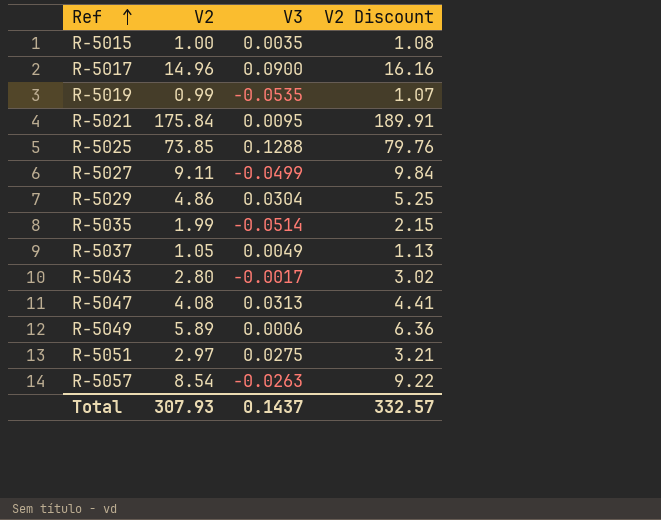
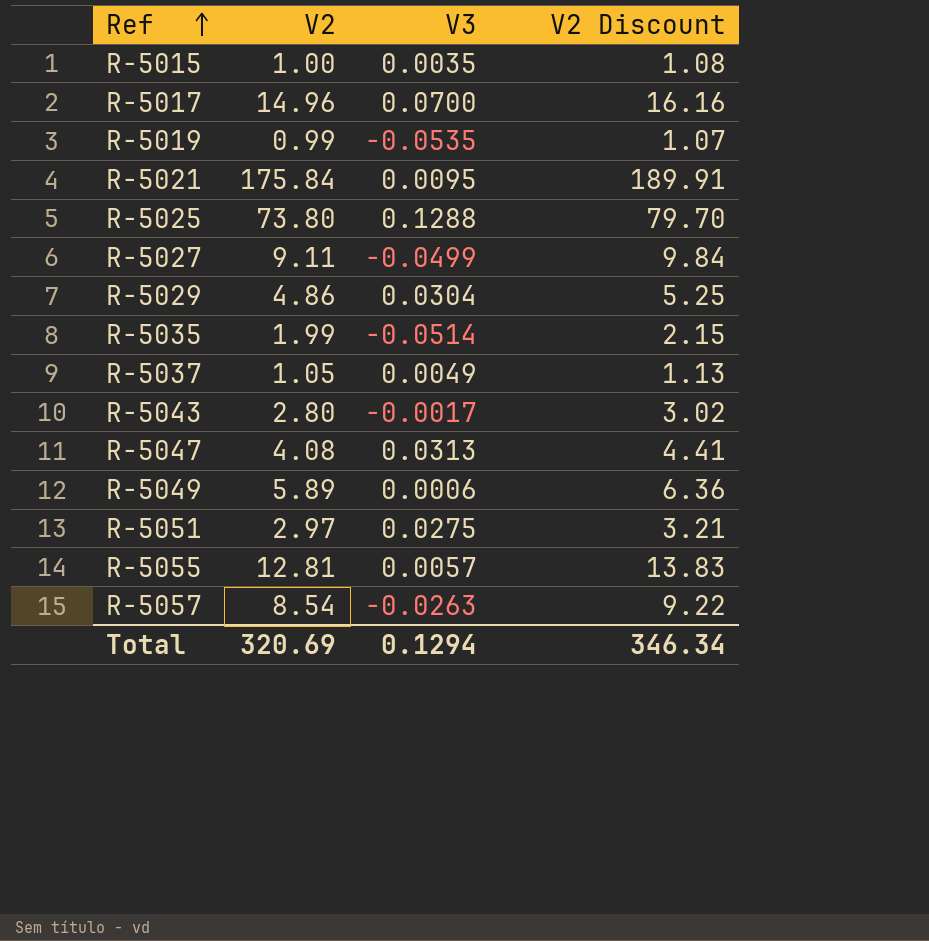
R-5017 | V3: 0.0900 -> 0.0700
R-5025 | V2: 73.85 -> 73.80
R-5025 | V2 Discount: 79.76 -> 79.70
row R-5055: none -> 12.81 | 0.0057 | 13.83
Total | V2: 307.93 -> 320.69
Total | V3: 0.1437 -> 0.1294
Total | V2 Discount: 332.57 -> 346.34

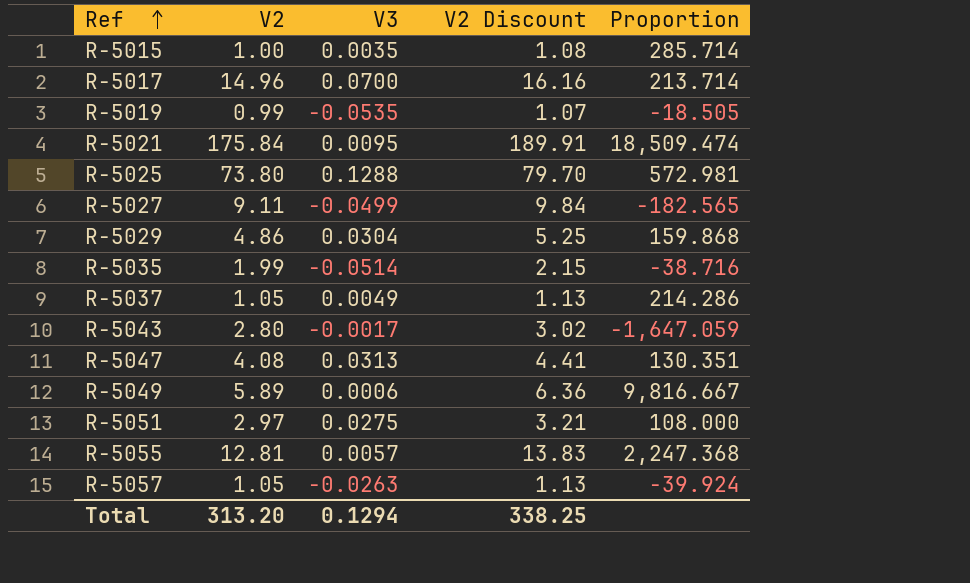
column Proportion | formula: none -> [V2] / [V3]
R-5057 | V2: 8.54 -> 1.05
R-5057 | V2 Discount: 9.22 -> 1.13
Total | V2: 320.69 -> 313.20
Total | V2 Discount: 346.34 -> 338.25

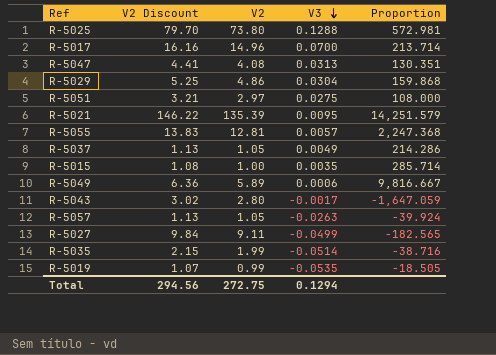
row order: Ref ascending -> V3 descending
column V2 Discount | position: 4 -> 2
R-5021 | V2 Discount: 189.91 -> 146.22
R-5021 | V2: 175.84 -> 135.39
R-5021 | Proportion: 18,509.474 -> 14,251.579
Total | V2 Discount: 338.25 -> 294.56
Total | V2: 313.20 -> 272.75

